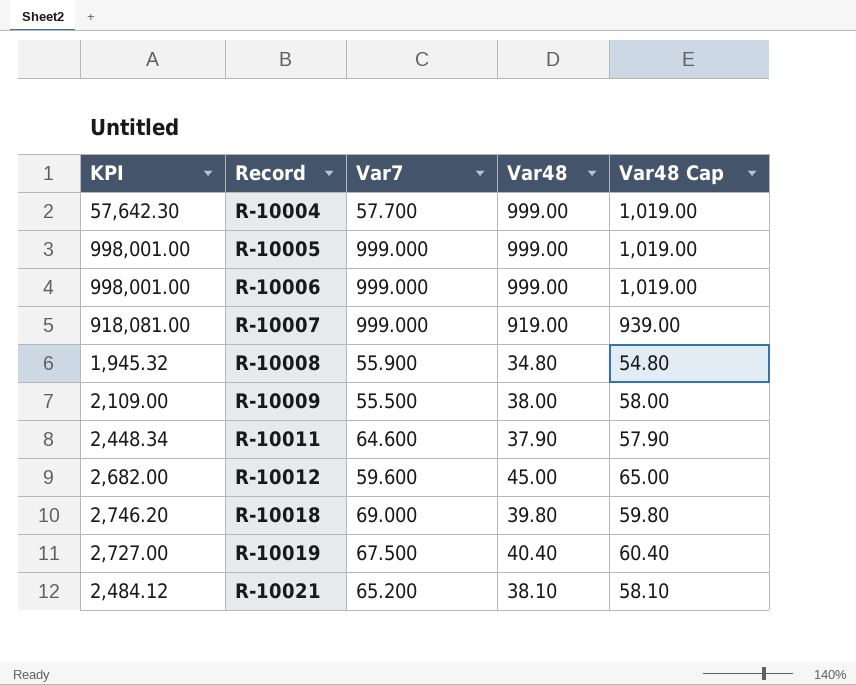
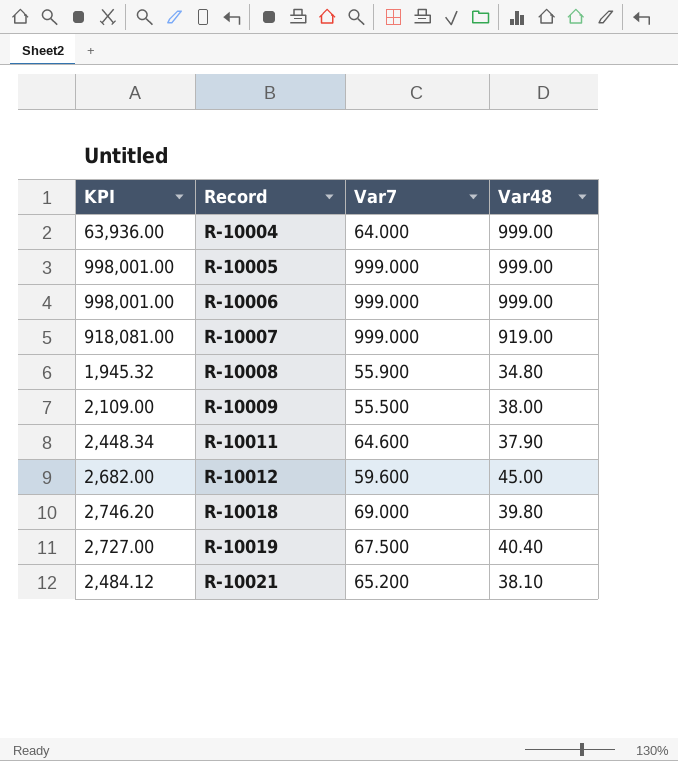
column Var48 Cap | formula: [Var48] + 20 -> none
R-10004 | KPI: 57,642.30 -> 63,936.00
R-10004 | Var7: 57.700 -> 64.000

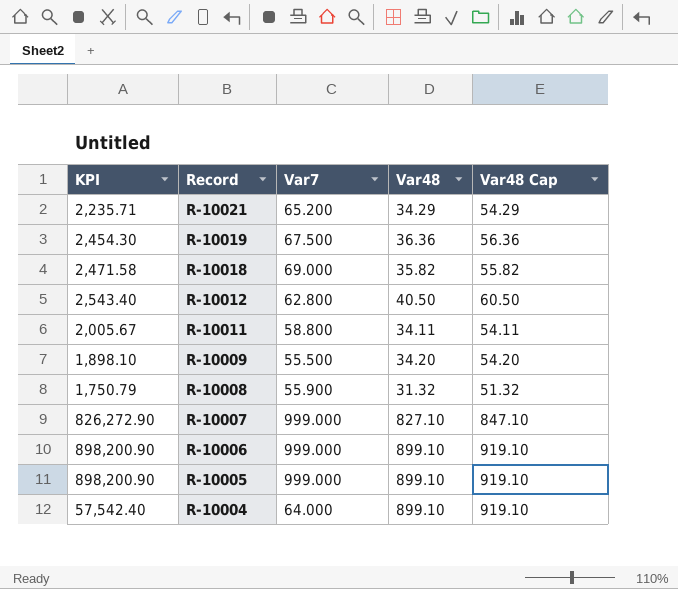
row order: Record ascending -> Record descending
column Var48 Cap | formula: none -> [Var48] + 20
R-10021 | KPI: 2,484.12 -> 2,235.71
R-10021 | Var48: 38.10 -> 34.29
R-10019 | KPI: 2,727.00 -> 2,454.30
R-10019 | Var48: 40.40 -> 36.36
R-10018 | KPI: 2,746.20 -> 2,471.58
R-10018 | Var48: 39.80 -> 35.82
R-10012 | KPI: 2,682.00 -> 2,543.40
R-10012 | Var7: 59.600 -> 62.800
R-10012 | Var48: 45.00 -> 40.50
R-10011 | KPI: 2,448.34 -> 2,005.67
R-10011 | Var7: 64.600 -> 58.800
R-10011 | Var48: 37.90 -> 34.11
R-10009 | KPI: 2,109.00 -> 1,898.10
R-10009 | Var48: 38.00 -> 34.20
R-10008 | KPI: 1,945.32 -> 1,750.79
R-10008 | Var48: 34.80 -> 31.32
R-10007 | KPI: 918,081.00 -> 826,272.90
R-10007 | Var48: 919.00 -> 827.10
R-10006 | KPI: 998,001.00 -> 898,200.90
R-10006 | Var48: 999.00 -> 899.10
R-10005 | KPI: 998,001.00 -> 898,200.90
R-10005 | Var48: 999.00 -> 899.10
R-10004 | KPI: 63,936.00 -> 57,542.40
R-10004 | Var48: 999.00 -> 899.10

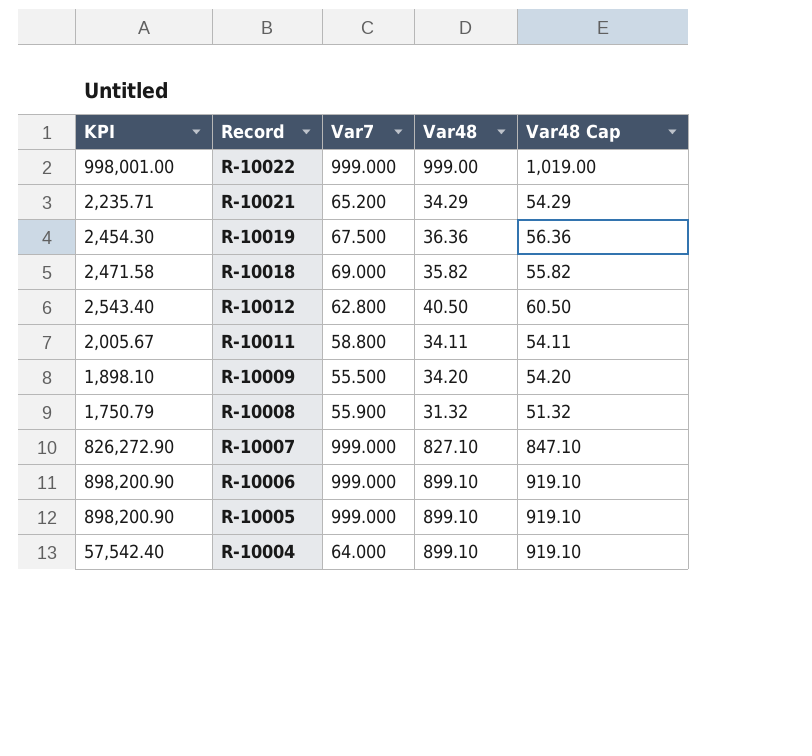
row R-10022: none -> 998,001.00 | 999.000 | 999.00 | 1,019.00

